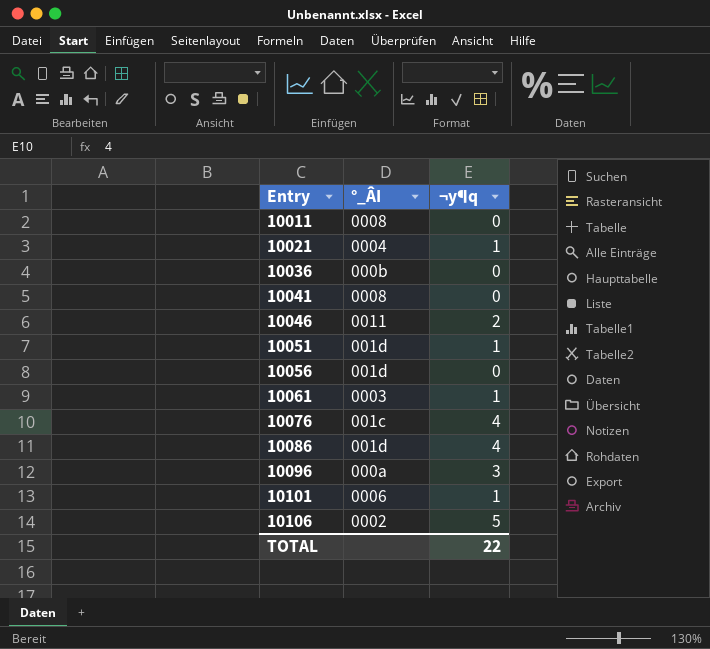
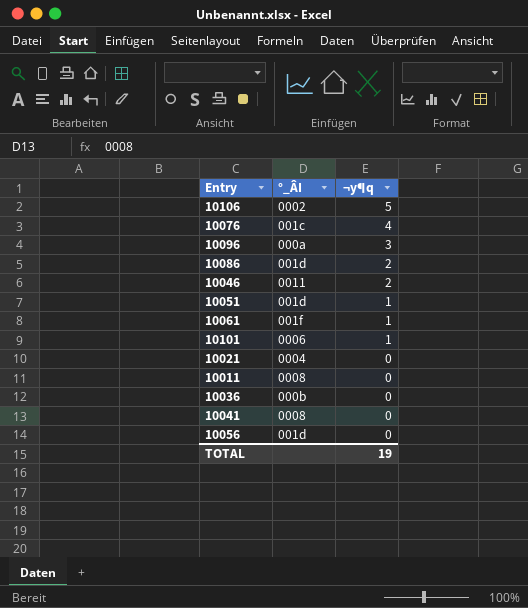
row order: Entry ascending -> ¬y¶q descending
10086 | ¬y¶q: 4 -> 2
10061 | °_ÂI: 0003 -> 001f
10021 | ¬y¶q: 1 -> 0
TOTAL | ¬y¶q: 22 -> 19

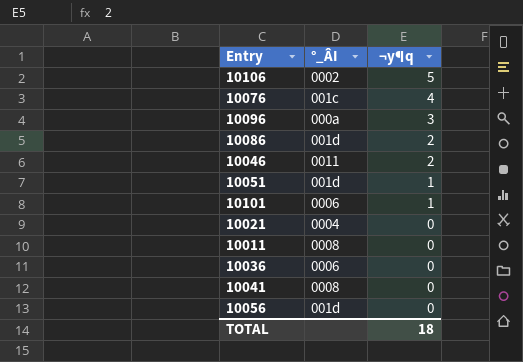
row 10061: 001f | 1 -> none
10036 | °_ÂI: 000b -> 0006
TOTAL | ¬y¶q: 19 -> 18

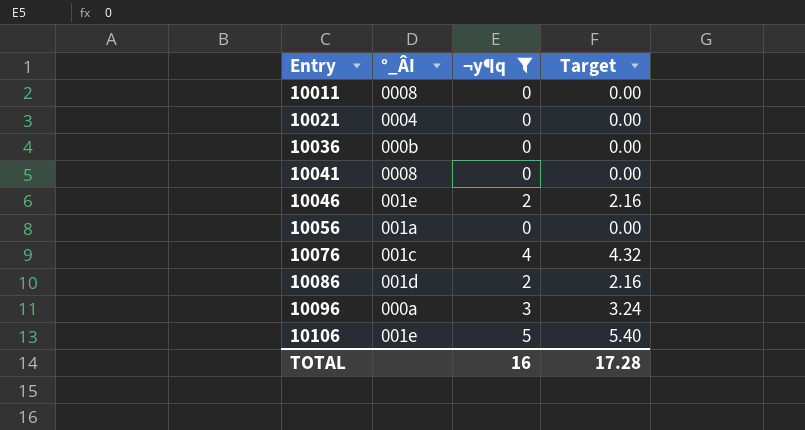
filter: none -> ¬y¶q != 1
row order: ¬y¶q descending -> Entry ascending
column Target | formula: none -> [¬y¶q] * 1.08
10036 | °_ÂI: 0006 -> 000b
10046 | °_ÂI: 0011 -> 001e
10056 | °_ÂI: 001d -> 001a
10106 | °_ÂI: 0002 -> 001e
TOTAL | ¬y¶q: 18 -> 16

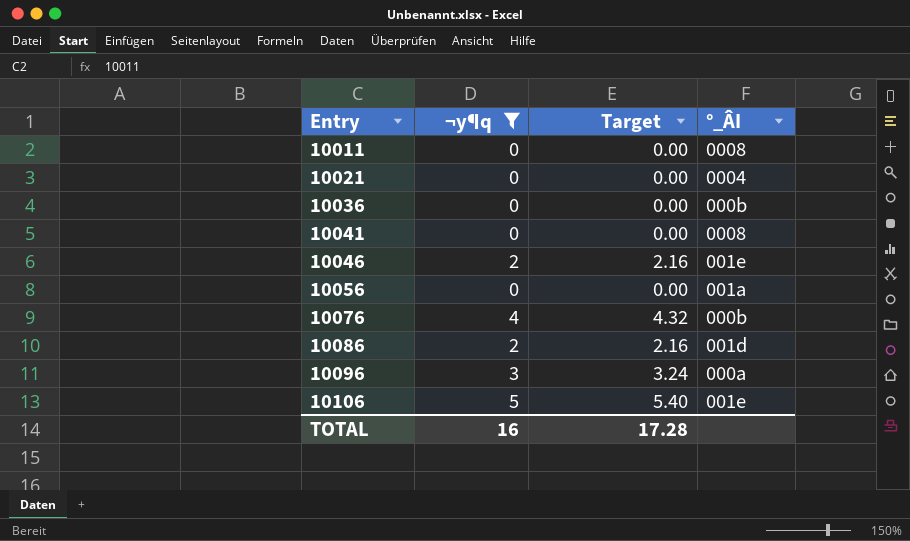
column °_ÂI | position: 2 -> 4
10076 | °_ÂI: 001c -> 000b

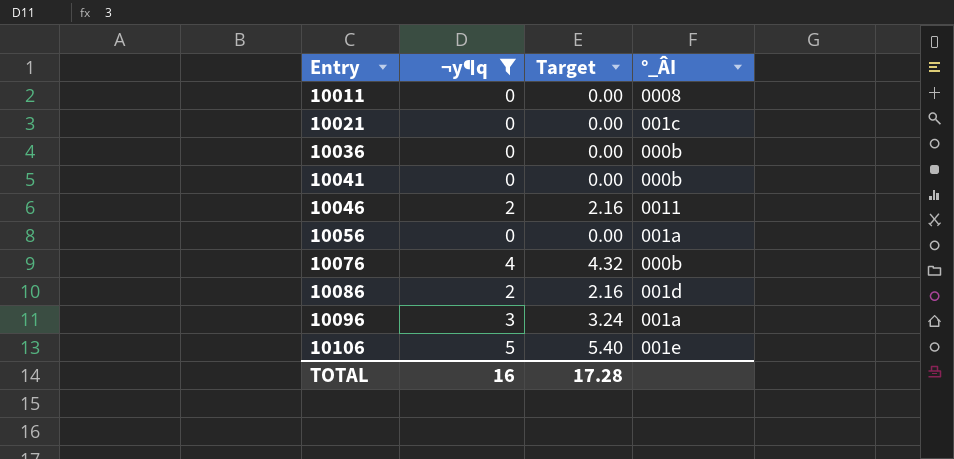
10021 | °_ÂI: 0004 -> 001c
10041 | °_ÂI: 0008 -> 000b
10046 | °_ÂI: 001e -> 0011
10096 | °_ÂI: 000a -> 001a

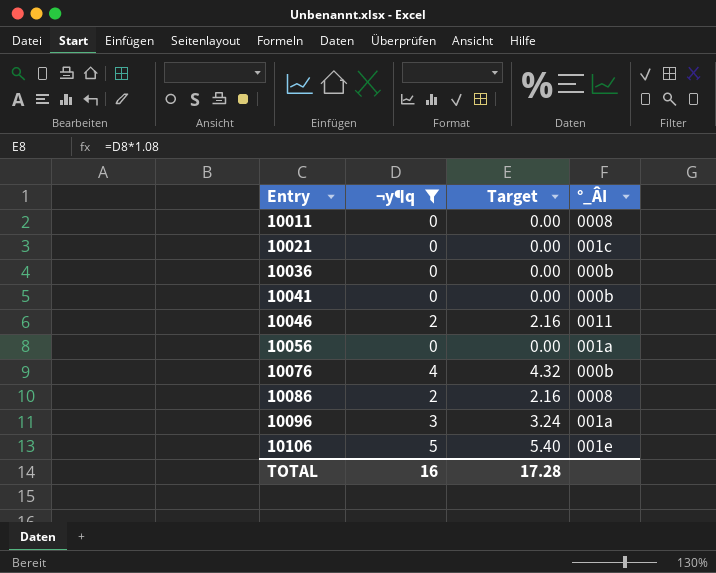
10086 | °_ÂI: 001d -> 0008

